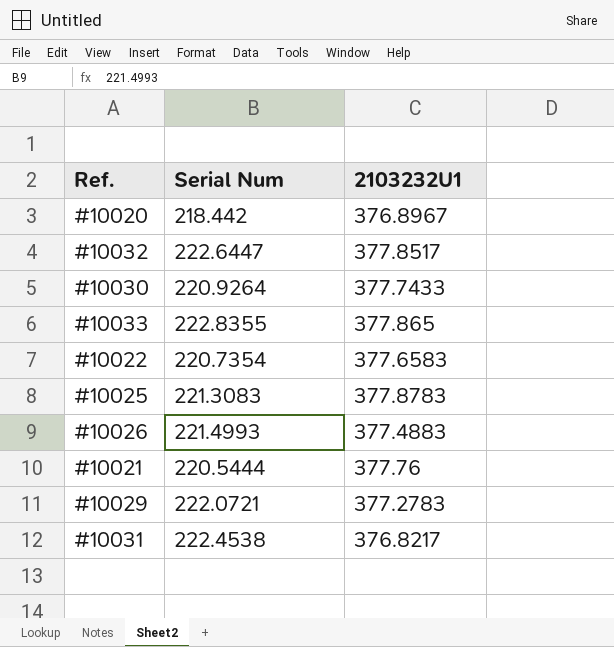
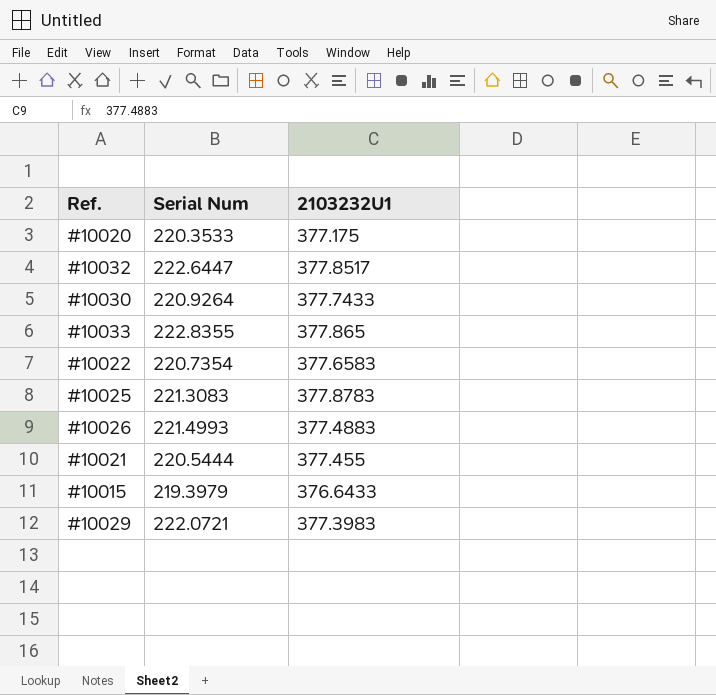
row #10031: 222.4538 | 376.8217 -> none
#10020 | Serial Num: 218.442 -> 220.3533
#10020 | 2103232U1: 376.8967 -> 377.175
#10021 | 2103232U1: 377.76 -> 377.455
row #10015: none -> 219.3979 | 376.6433
#10029 | 2103232U1: 377.2783 -> 377.3983

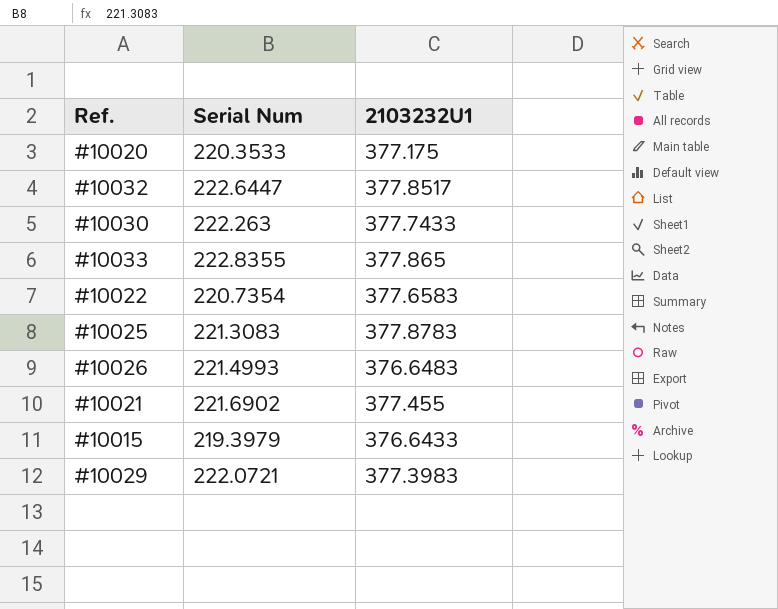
#10030 | Serial Num: 220.9264 -> 222.263
#10026 | 2103232U1: 377.4883 -> 376.6483
#10021 | Serial Num: 220.5444 -> 221.6902

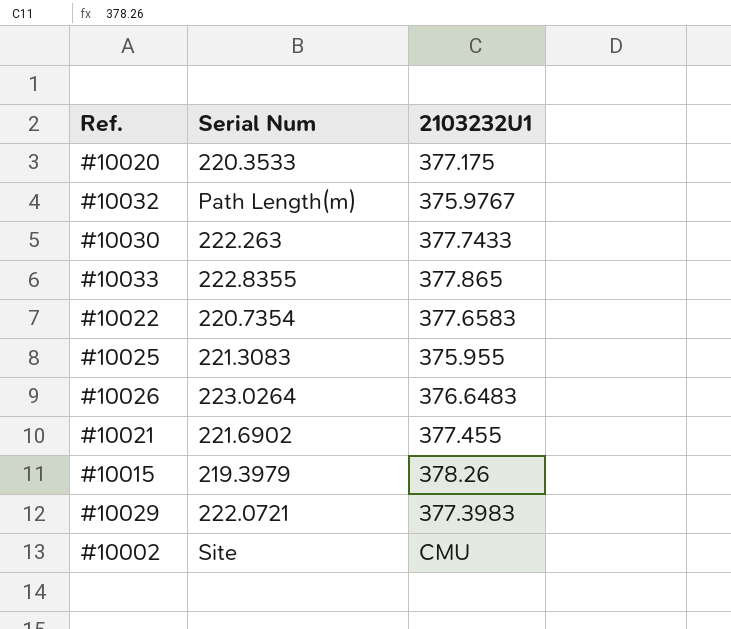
#10032 | Serial Num: 222.6447 -> Path Length(m)
#10032 | 2103232U1: 377.8517 -> 375.9767
#10025 | 2103232U1: 377.8783 -> 375.955
#10026 | Serial Num: 221.4993 -> 223.0264
#10015 | 2103232U1: 376.6433 -> 378.26
row #10002: none -> Site | CMU

